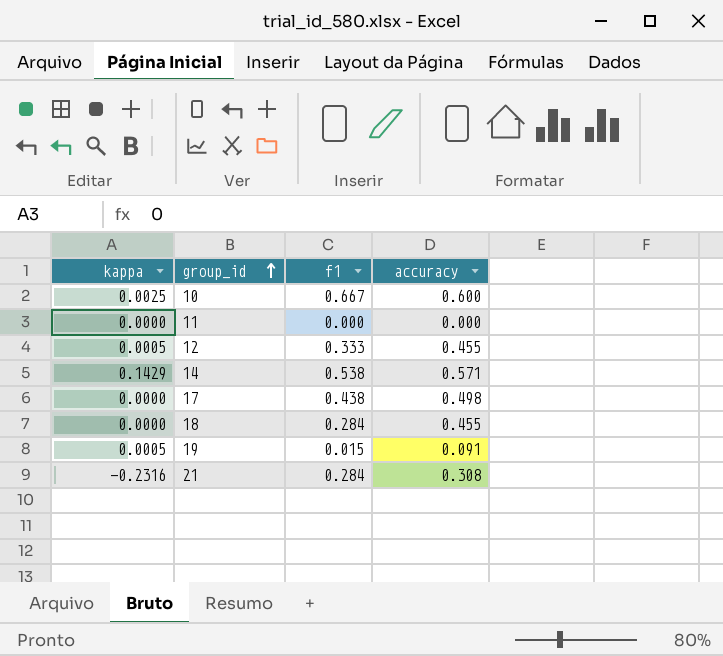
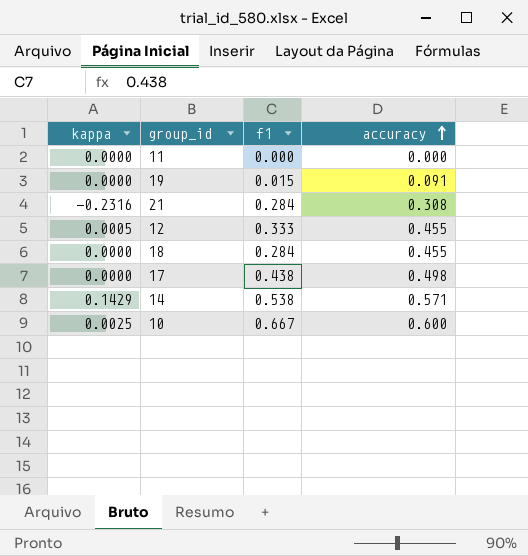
row order: group_id ascending -> accuracy ascending
19 | kappa: 0.0005 -> 0.0000

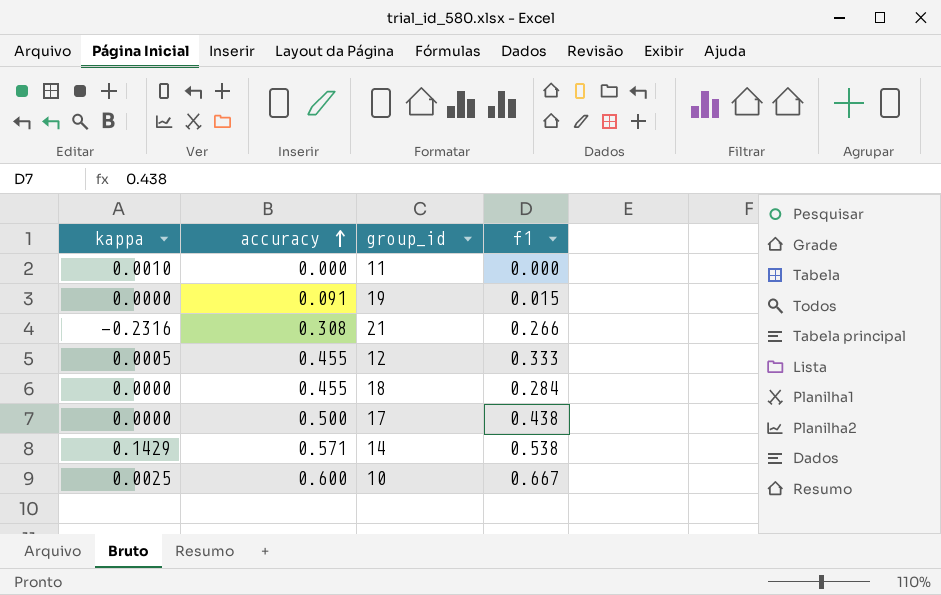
column accuracy | position: 4 -> 2
11 | kappa: 0.0000 -> 0.0010
21 | f1: 0.284 -> 0.266
17 | accuracy: 0.498 -> 0.500

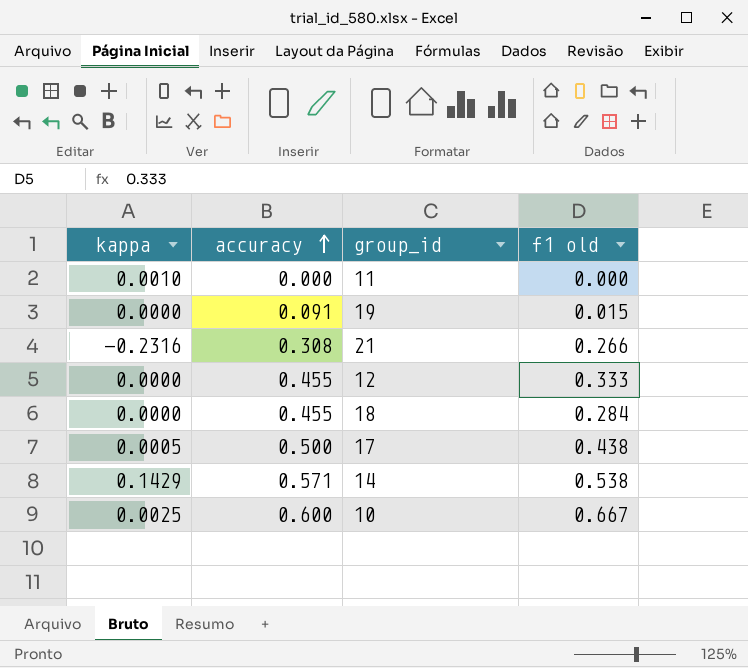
column name: f1 -> f1 old
12 | kappa: 0.0005 -> 0.0000
17 | kappa: 0.0000 -> 0.0005

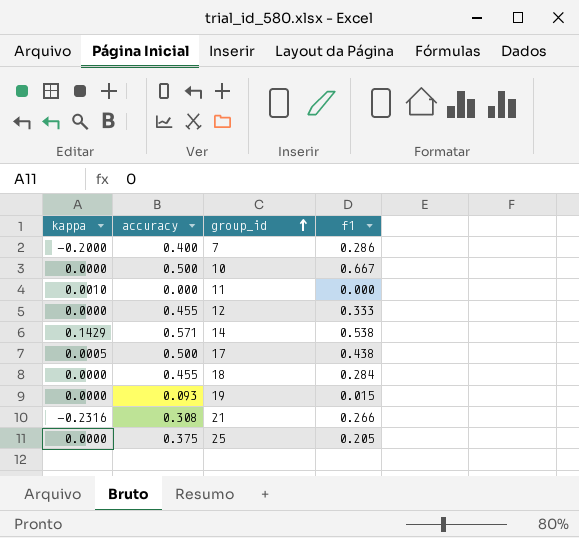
row order: accuracy ascending -> group_id ascending
column name: f1 old -> f1
row 7: none -> -0.2000 | 0.400 | 0.286
10 | kappa: 0.0025 -> 0.0000
10 | accuracy: 0.600 -> 0.500
19 | accuracy: 0.091 -> 0.093
row 25: none -> 0.0000 | 0.375 | 0.205

